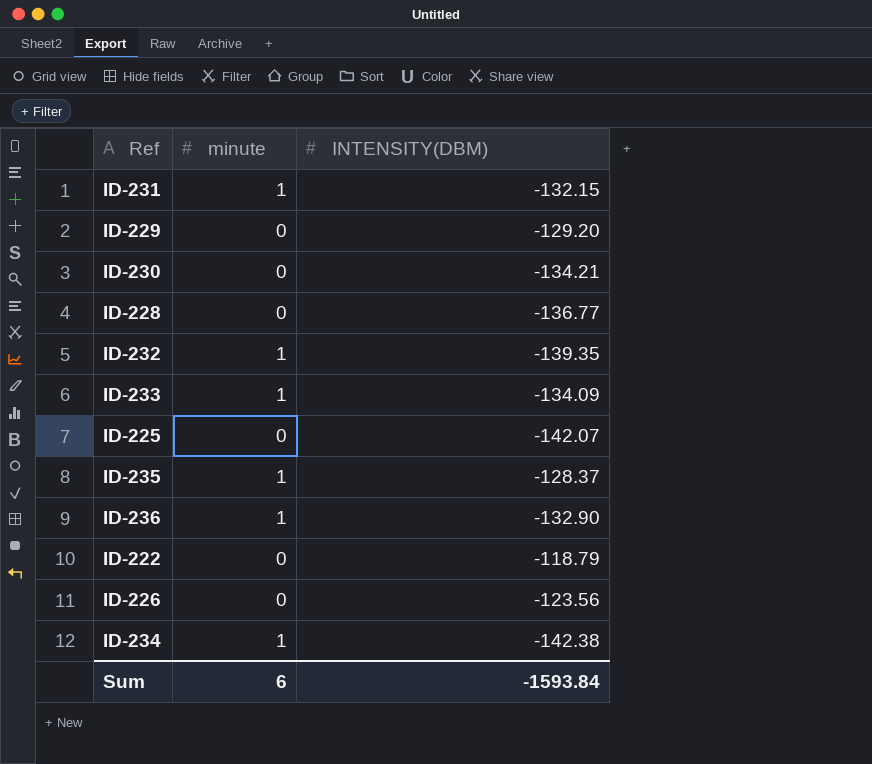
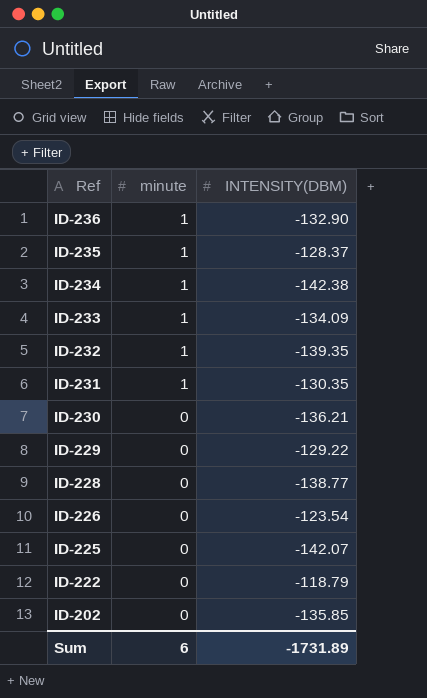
row order: none -> Ref descending
ID-231 | INTENSITY(DBM): -132.15 -> -130.35
ID-230 | INTENSITY(DBM): -134.21 -> -136.21
ID-229 | INTENSITY(DBM): -129.20 -> -129.22
ID-228 | INTENSITY(DBM): -136.77 -> -138.77
ID-226 | INTENSITY(DBM): -123.56 -> -123.54
row ID-202: none -> 0 | -135.85
Sum | INTENSITY(DBM): -1593.84 -> -1731.89

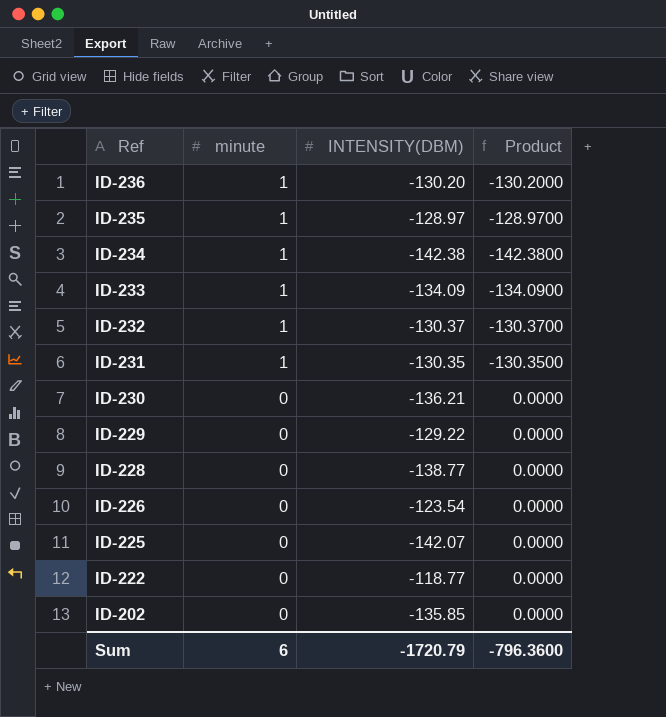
column Product | formula: none -> [minute] * [INTENSITY(DBM)]
ID-236 | INTENSITY(DBM): -132.90 -> -130.20
ID-235 | INTENSITY(DBM): -128.37 -> -128.97
ID-232 | INTENSITY(DBM): -139.35 -> -130.37
ID-222 | INTENSITY(DBM): -118.79 -> -118.77
Sum | INTENSITY(DBM): -1731.89 -> -1720.79

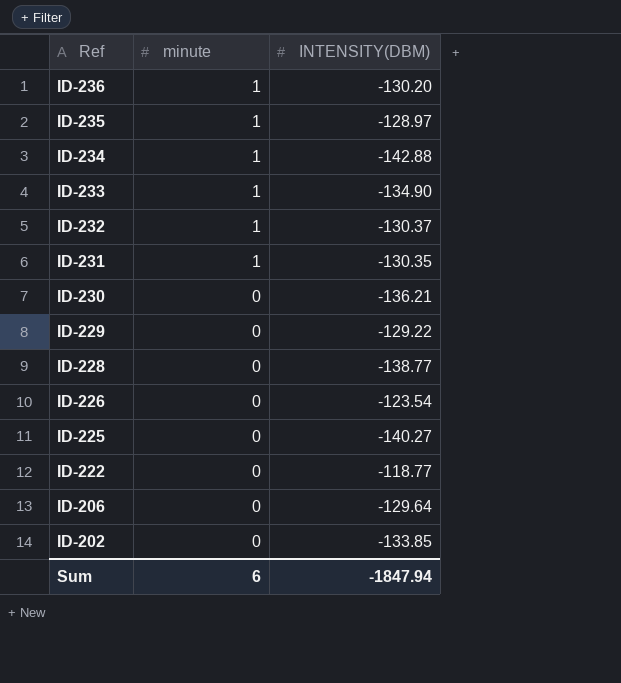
column Product | formula: [minute] * [INTENSITY(DBM)] -> none
ID-234 | INTENSITY(DBM): -142.38 -> -142.88
ID-233 | INTENSITY(DBM): -134.09 -> -134.90
ID-225 | INTENSITY(DBM): -142.07 -> -140.27
row ID-206: none -> 0 | -129.64
ID-202 | INTENSITY(DBM): -135.85 -> -133.85
Sum | INTENSITY(DBM): -1720.79 -> -1847.94

